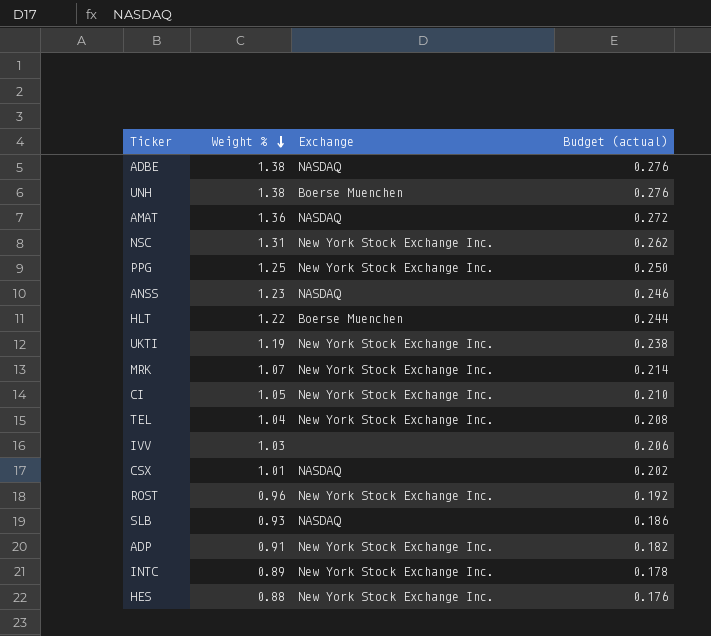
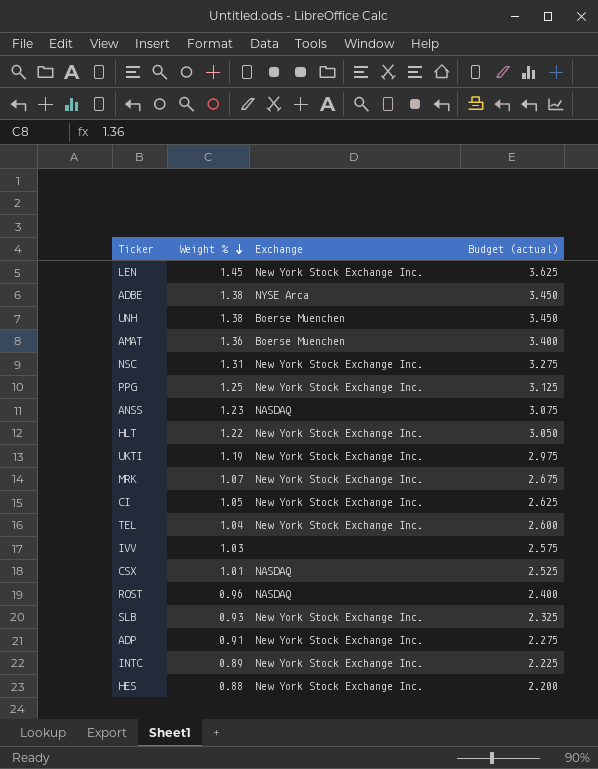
column Budget (actual) | formula: [Weight %] * 0.2 -> [Weight %] * 2.5
row LEN: none -> 1.45 | New York Stock Exchange Inc. | 3.625
ADBE | Exchange: NASDAQ -> NYSE Arca
AMAT | Exchange: NASDAQ -> Boerse Muenchen
HLT | Exchange: Boerse Muenchen -> New York Stock Exchange Inc.
ROST | Exchange: New York Stock Exchange Inc. -> NASDAQ
SLB | Exchange: NASDAQ -> New York Stock Exchange Inc.

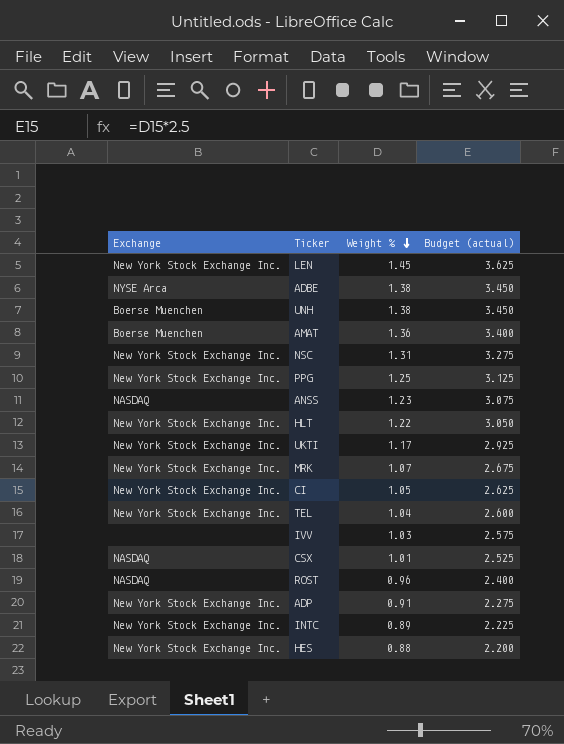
column Exchange | position: 3 -> 1
row SLB: 0.93 | New York Stock Exchange Inc. | 2.325 -> none
UKTI | Weight %: 1.19 -> 1.17
UKTI | Budget (actual): 2.975 -> 2.925

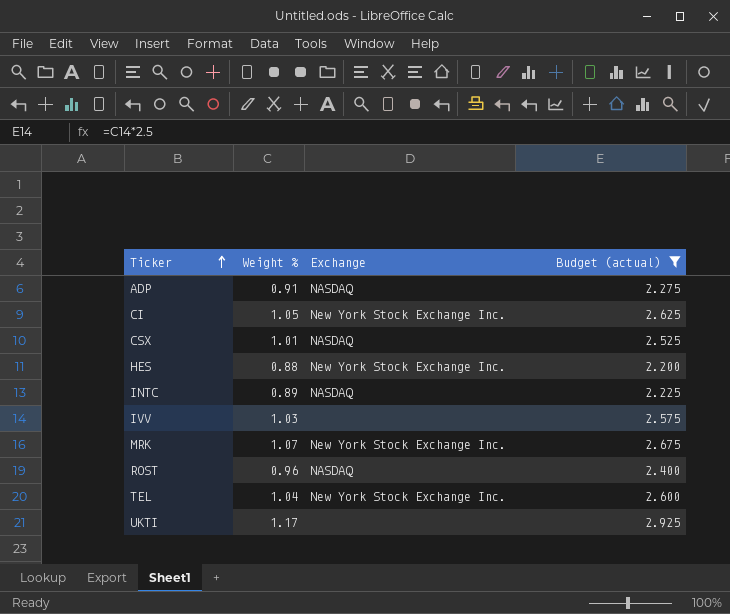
filter: none -> Budget (actual) <= 2.925
row order: Weight % descending -> Ticker ascending
column Exchange | position: 1 -> 3
ADP | Exchange: New York Stock Exchange Inc. -> NASDAQ
INTC | Exchange: New York Stock Exchange Inc. -> NASDAQ
UKTI | Exchange: New York Stock Exchange Inc. -> none

